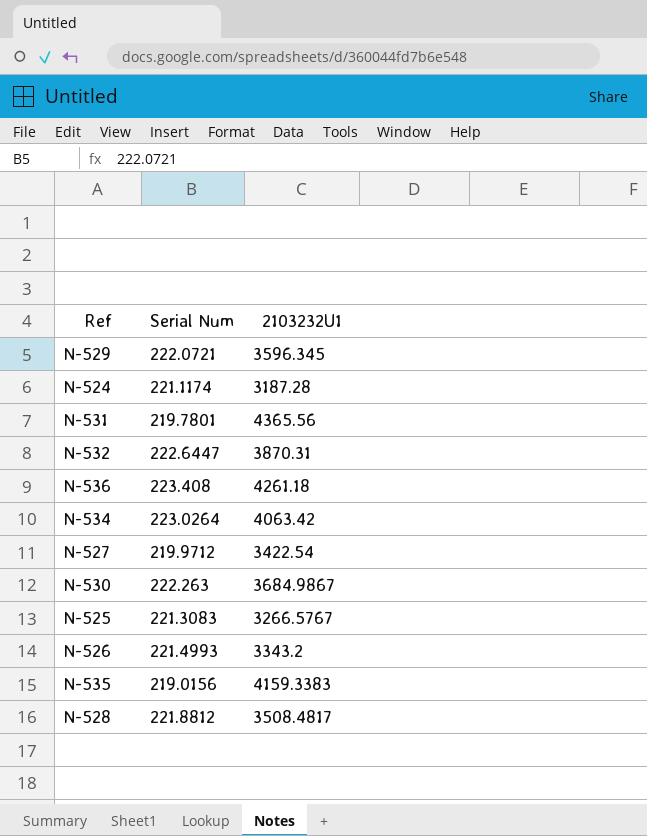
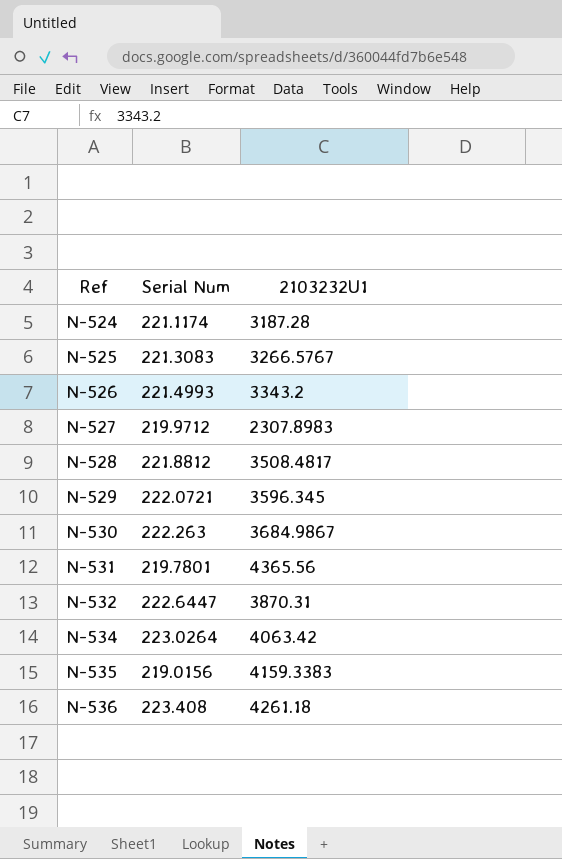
row order: none -> Ref ascending
N-527 | 2103232U1: 3422.54 -> 2307.8983

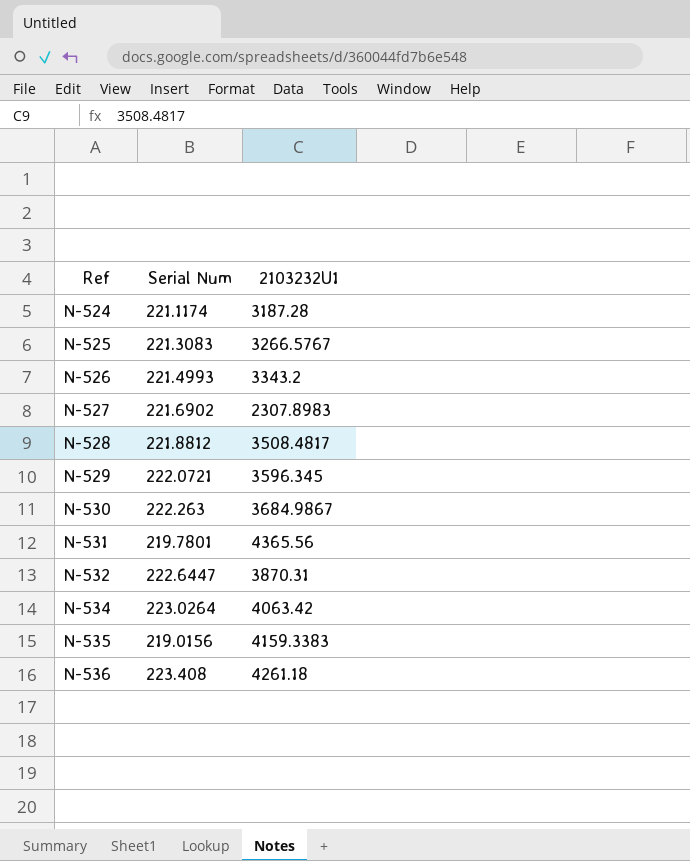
N-527 | Serial Num: 219.9712 -> 221.6902

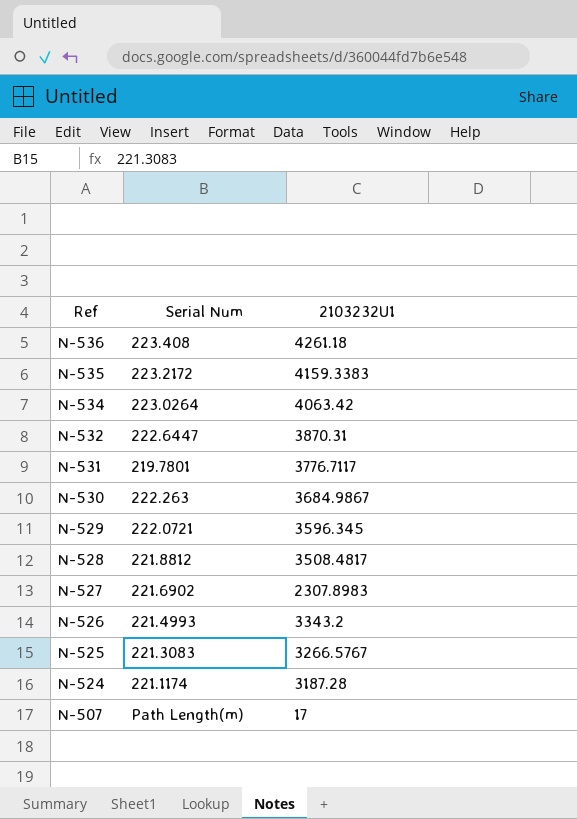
row order: Ref ascending -> Ref descending
N-535 | Serial Num: 219.0156 -> 223.2172
N-531 | 2103232U1: 4365.56 -> 3776.7117
row N-507: none -> Path Length(m) | 17

